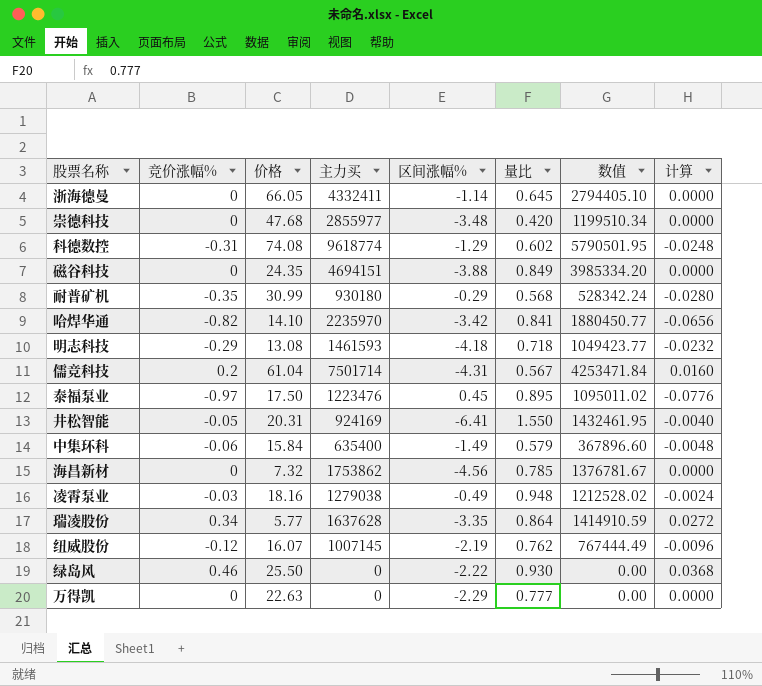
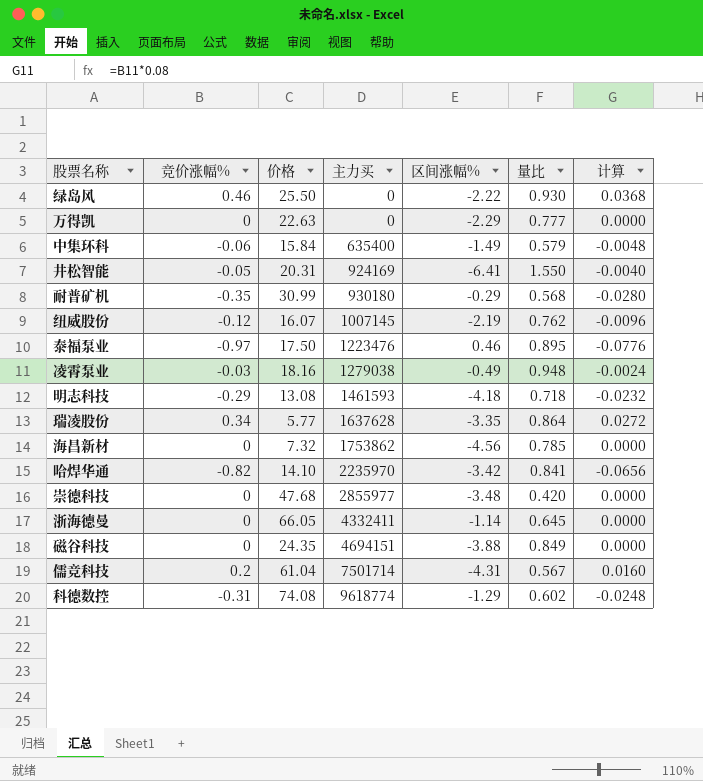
row order: none -> 主力买 ascending
column 数值 | formula: [主力买] * [量比] -> none
泰福泵业 | 区间涨幅%: 0.45 -> 0.46

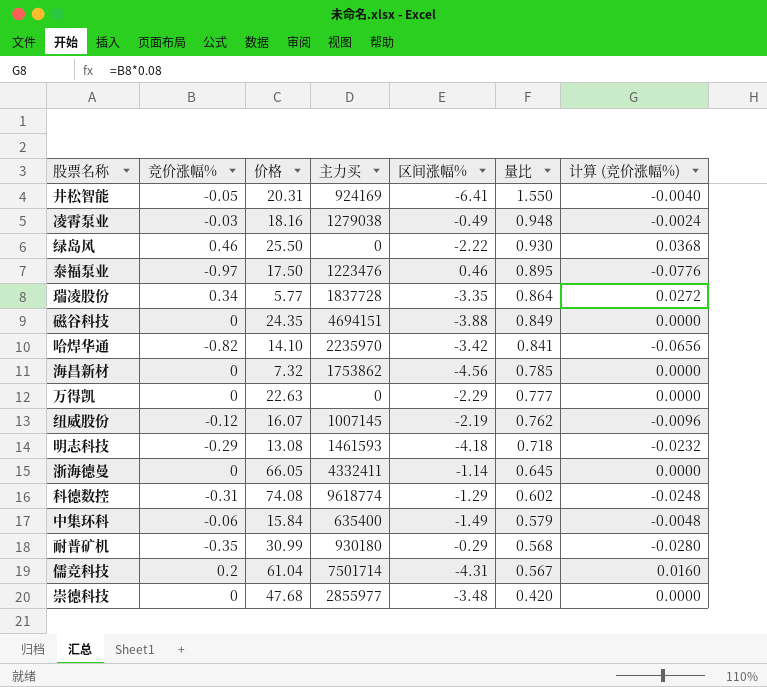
row order: 主力买 ascending -> 量比 descending
column name: 计算 -> 计算 (竞价涨幅%)
瑞凌股份 | 主力买: 1637628 -> 1837728

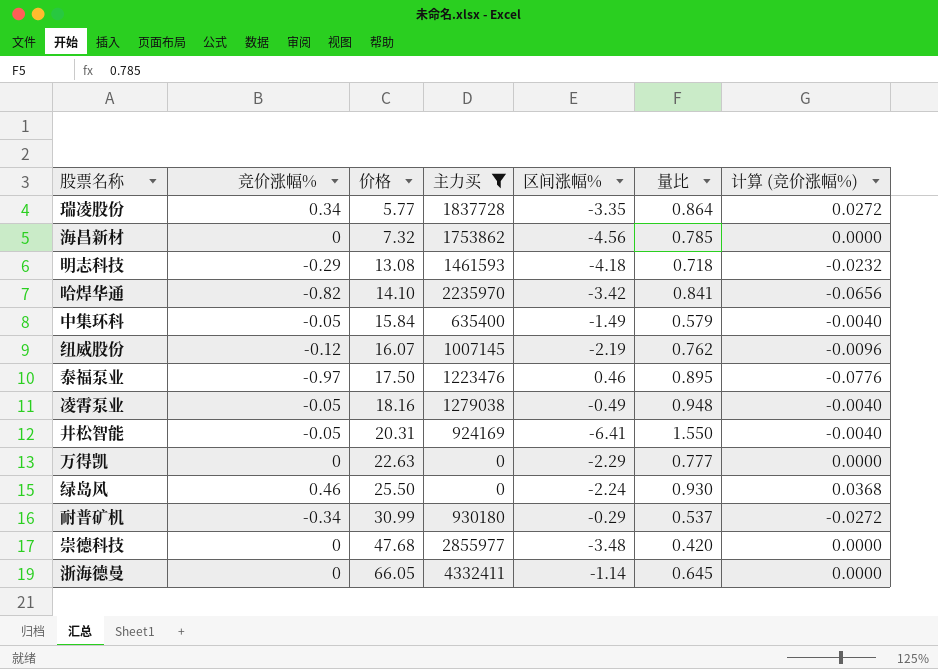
filter: none -> 主力买 <= 4332411
row order: 量比 descending -> 价格 ascending
中集环科 | 竞价涨幅%: -0.06 -> -0.05
中集环科 | 计算 (竞价涨幅%): -0.0048 -> -0.0040
凌霄泵业 | 竞价涨幅%: -0.03 -> -0.05
凌霄泵业 | 计算 (竞价涨幅%): -0.0024 -> -0.0040
绿岛风 | 区间涨幅%: -2.22 -> -2.24
耐普矿机 | 竞价涨幅%: -0.35 -> -0.34
耐普矿机 | 量比: 0.568 -> 0.537
耐普矿机 | 计算 (竞价涨幅%): -0.0280 -> -0.0272

